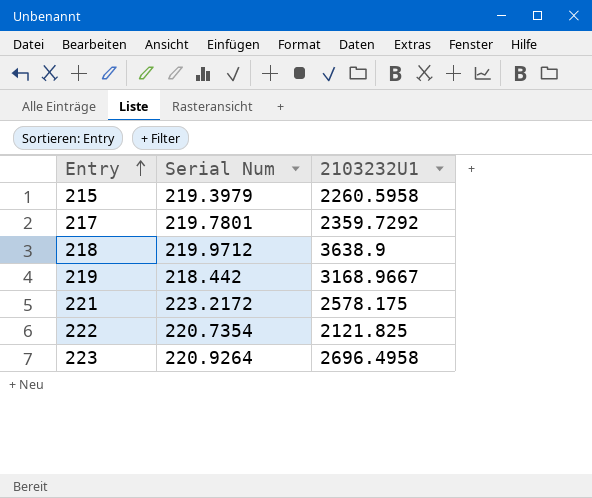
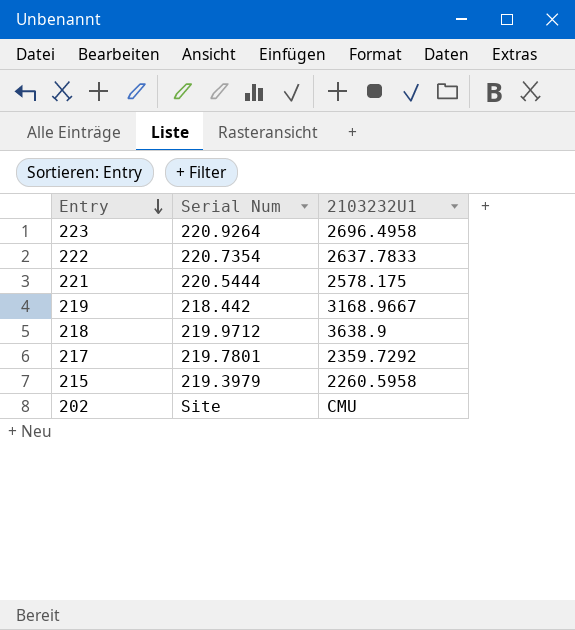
row order: Entry ascending -> Entry descending
222 | 2103232U1: 2121.825 -> 2637.7833
221 | Serial Num: 223.2172 -> 220.5444
row 202: none -> Site | CMU

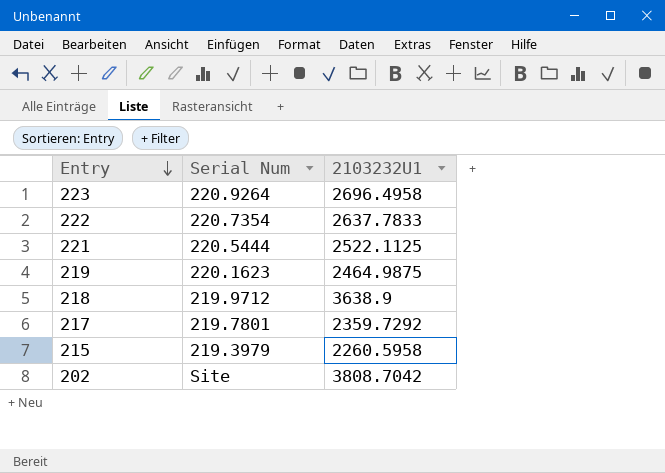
221 | 2103232U1: 2578.175 -> 2522.1125
219 | Serial Num: 218.442 -> 220.1623
219 | 2103232U1: 3168.9667 -> 2464.9875
202 | 2103232U1: CMU -> 3808.7042

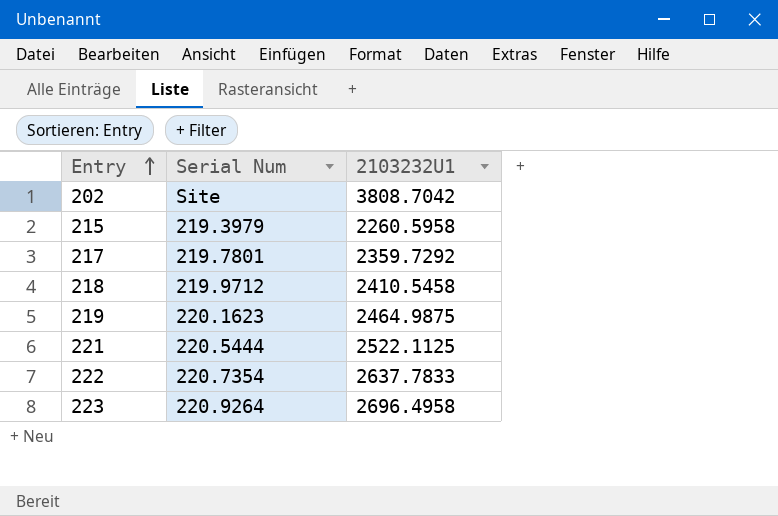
row order: Entry descending -> Entry ascending
218 | 2103232U1: 3638.9 -> 2410.5458

